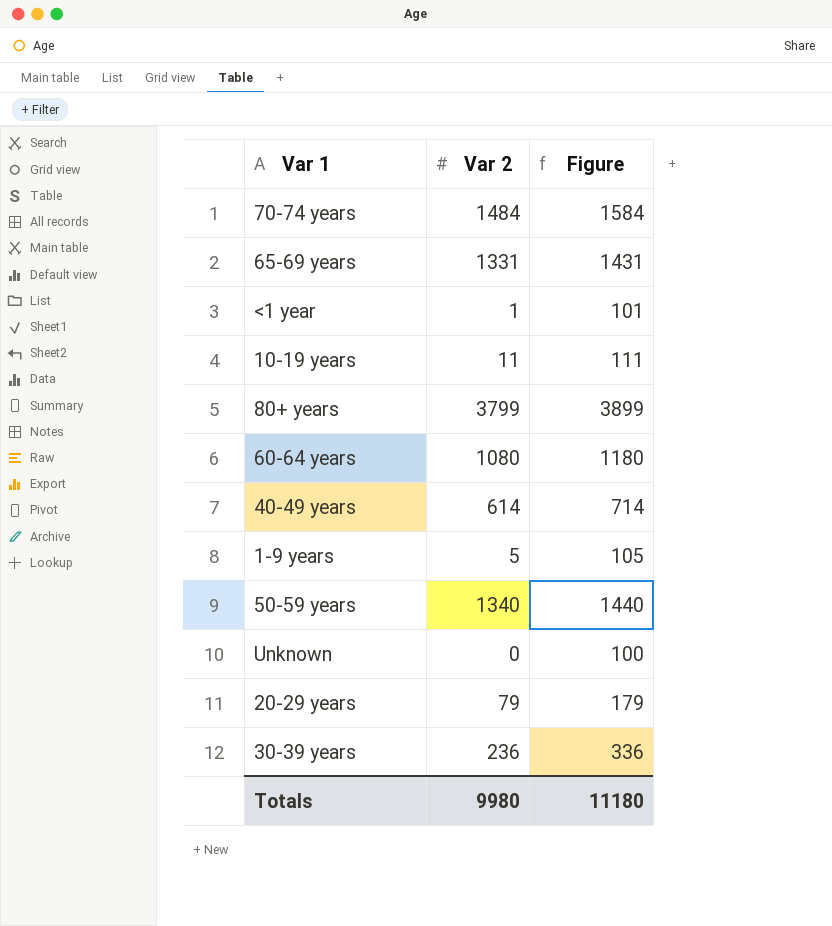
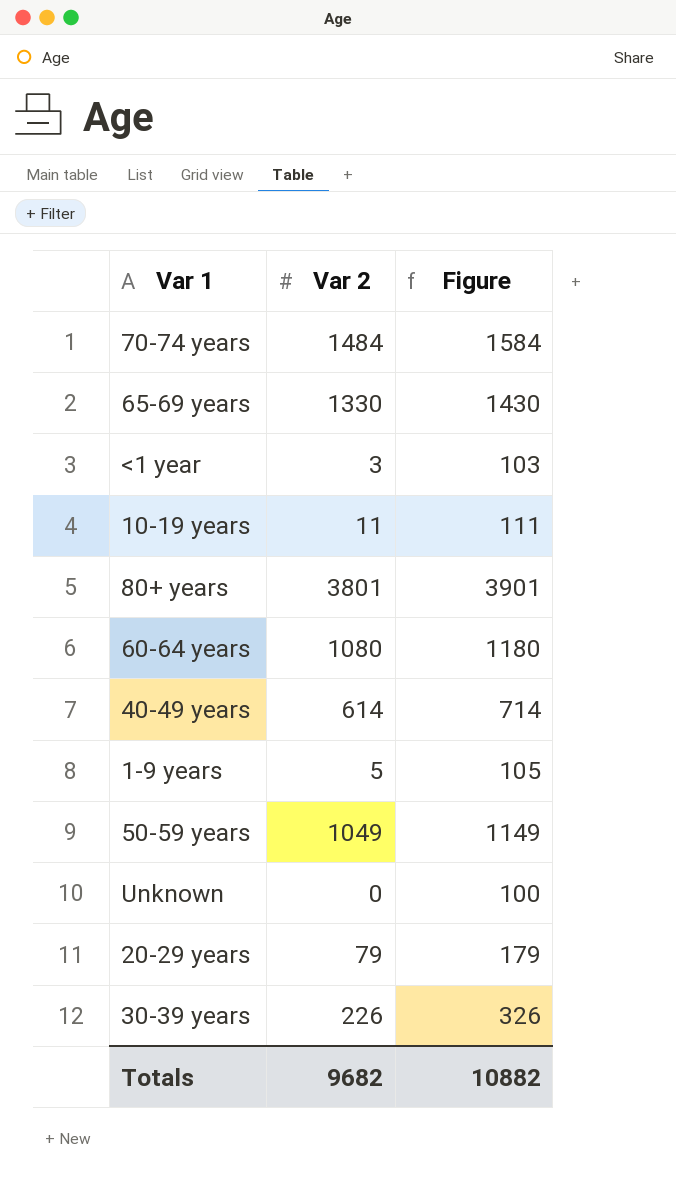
65-69 years | Var 2: 1331 -> 1330
65-69 years | Figure: 1431 -> 1430
<1 year | Var 2: 1 -> 3
<1 year | Figure: 101 -> 103
80+ years | Var 2: 3799 -> 3801
80+ years | Figure: 3899 -> 3901
50-59 years | Var 2: 1340 -> 1049
50-59 years | Figure: 1440 -> 1149
30-39 years | Var 2: 236 -> 226
30-39 years | Figure: 336 -> 326
Totals | Var 2: 9980 -> 9682
Totals | Figure: 11180 -> 10882

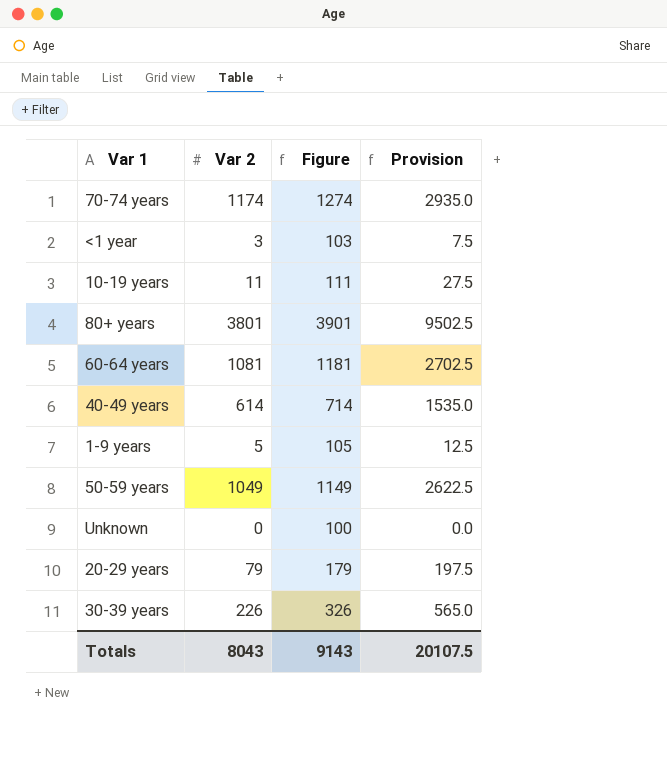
column Provision | formula: none -> [Var 2] * 2.5
row 65-69 years: 1330 | 1430 -> none
70-74 years | Var 2: 1484 -> 1174
70-74 years | Figure: 1584 -> 1274
60-64 years | Var 2: 1080 -> 1081
60-64 years | Figure: 1180 -> 1181
Totals | Var 2: 9682 -> 8043
Totals | Figure: 10882 -> 9143

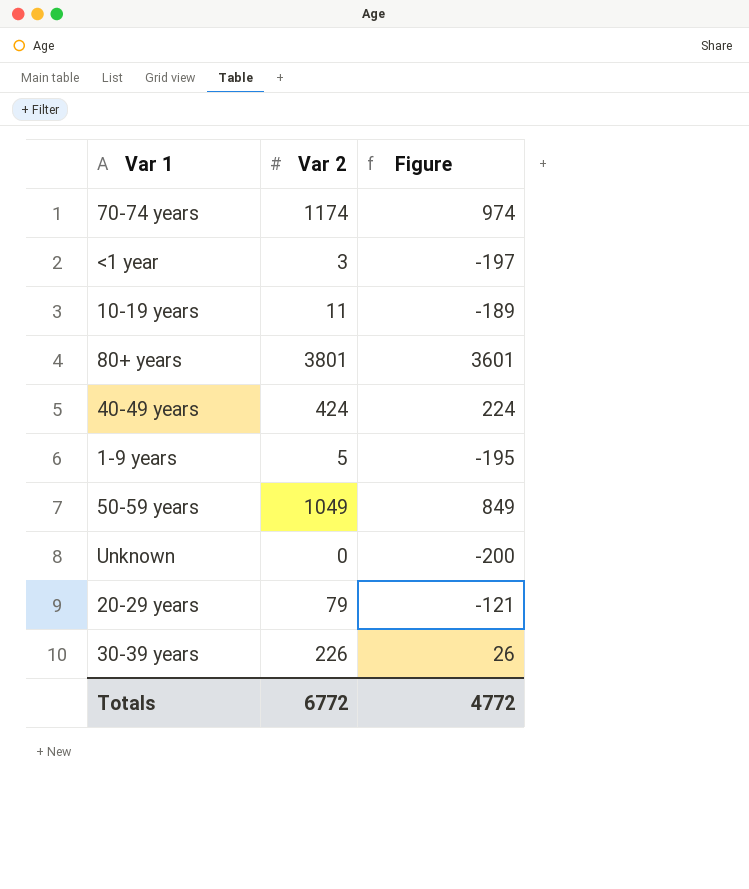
column Provision | formula: [Var 2] * 2.5 -> none
column Figure | formula: [Var 2] + 100 -> [Var 2] - 200
row 60-64 years: 1081 | 1181 | 2702.5 -> none
40-49 years | Var 2: 614 -> 424
Totals | Var 2: 8043 -> 6772
Totals | Figure: 9143 -> 4772

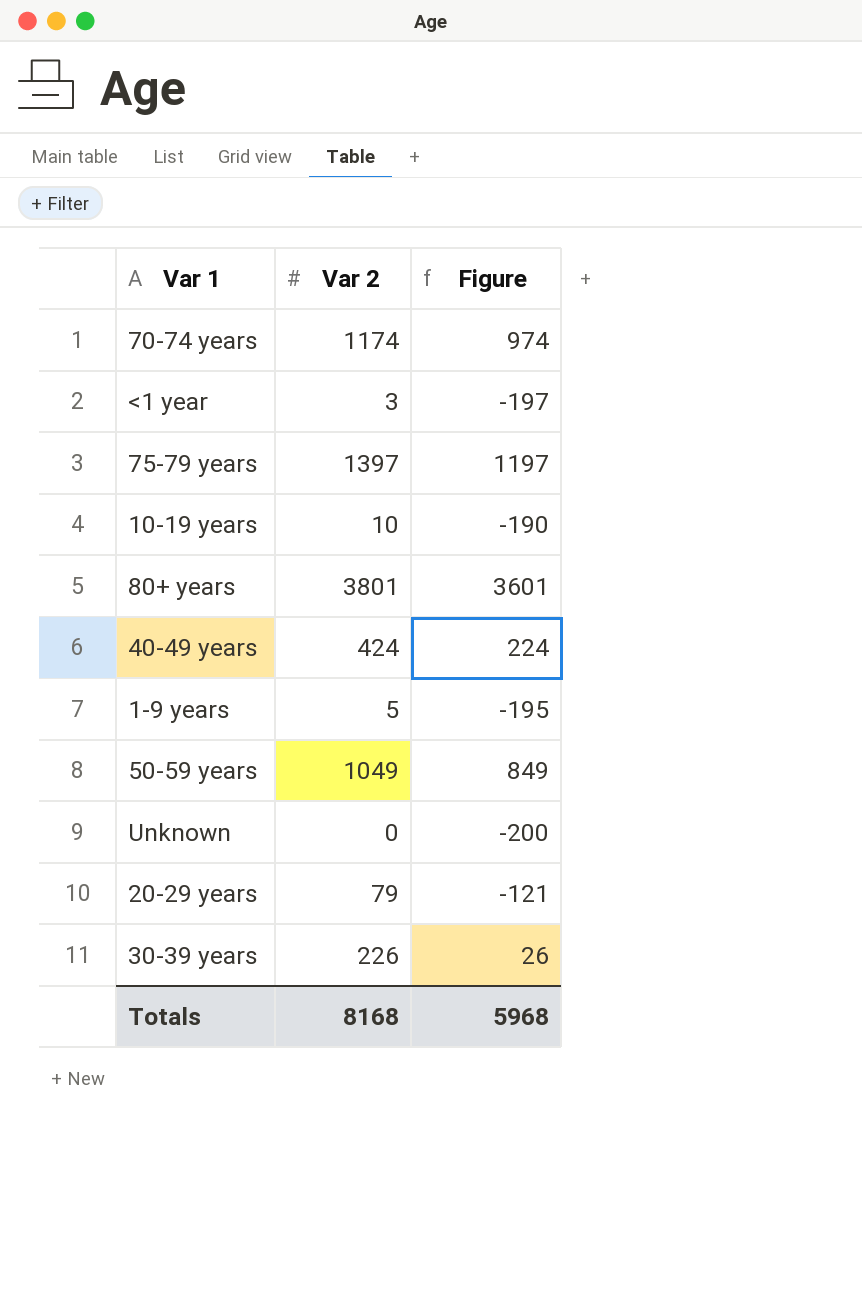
row 75-79 years: none -> 1397 | 1197
10-19 years | Var 2: 11 -> 10
10-19 years | Figure: -189 -> -190
Totals | Var 2: 6772 -> 8168
Totals | Figure: 4772 -> 5968

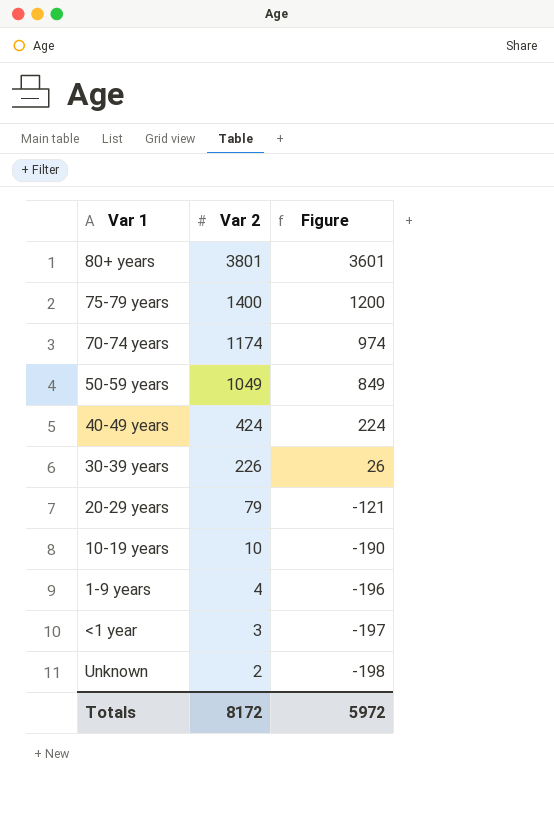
row order: none -> Var 2 descending
75-79 years | Var 2: 1397 -> 1400
75-79 years | Figure: 1197 -> 1200
1-9 years | Var 2: 5 -> 4
1-9 years | Figure: -195 -> -196
Unknown | Var 2: 0 -> 2
Unknown | Figure: -200 -> -198
Totals | Var 2: 8168 -> 8172
Totals | Figure: 5968 -> 5972

